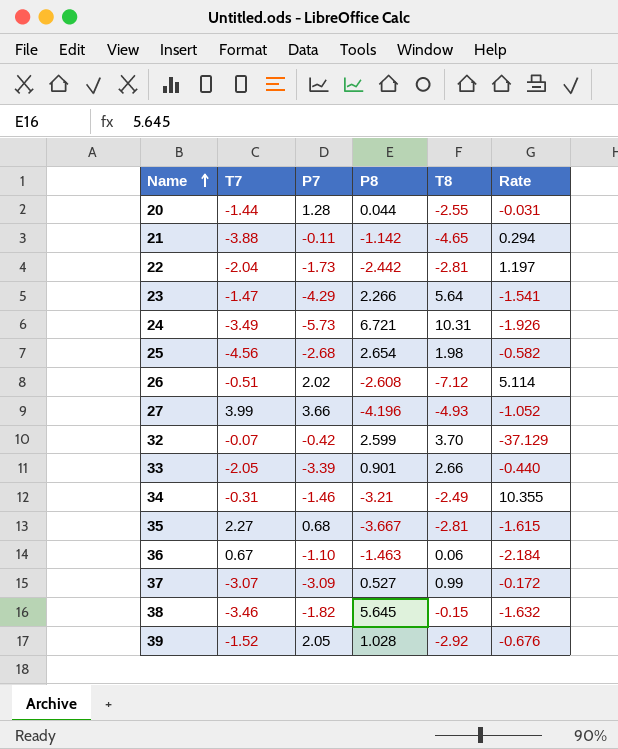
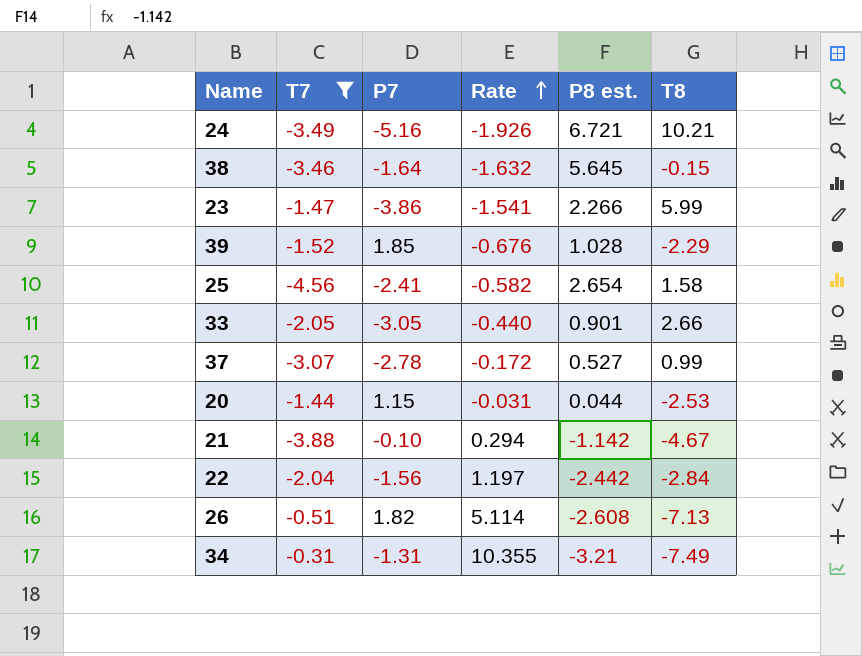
filter: none -> T7 <= -0.31
row order: Name ascending -> Rate ascending
column Rate | position: 6 -> 4
column name: P8 -> P8 est.
24 | P7: -5.73 -> -5.16
24 | T8: 10.31 -> 10.21
38 | P7: -1.82 -> -1.64
23 | P7: -4.29 -> -3.86
23 | T8: 5.64 -> 5.99
39 | P7: 2.05 -> 1.85
39 | T8: -2.92 -> -2.29
25 | P7: -2.68 -> -2.41
25 | T8: 1.98 -> 1.58
33 | P7: -3.39 -> -3.05
37 | P7: -3.09 -> -2.78
20 | P7: 1.28 -> 1.15
20 | T8: -2.55 -> -2.53
21 | P7: -0.11 -> -0.10
21 | T8: -4.65 -> -4.67
22 | P7: -1.73 -> -1.56
22 | T8: -2.81 -> -2.84
26 | P7: 2.02 -> 1.82
26 | T8: -7.12 -> -7.13
34 | P7: -1.46 -> -1.31
34 | T8: -2.49 -> -7.49

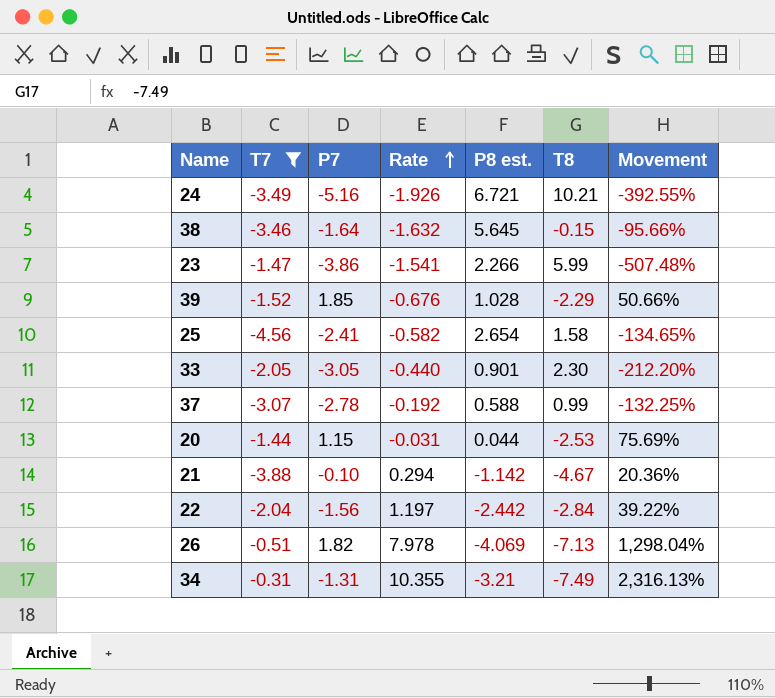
column Movement | formula: none -> ([T8] - [T7]) / [T7]
33 | T8: 2.66 -> 2.30
37 | Rate: -0.172 -> -0.192
37 | P8 est.: 0.527 -> 0.588
26 | Rate: 5.114 -> 7.978
26 | P8 est.: -2.608 -> -4.069

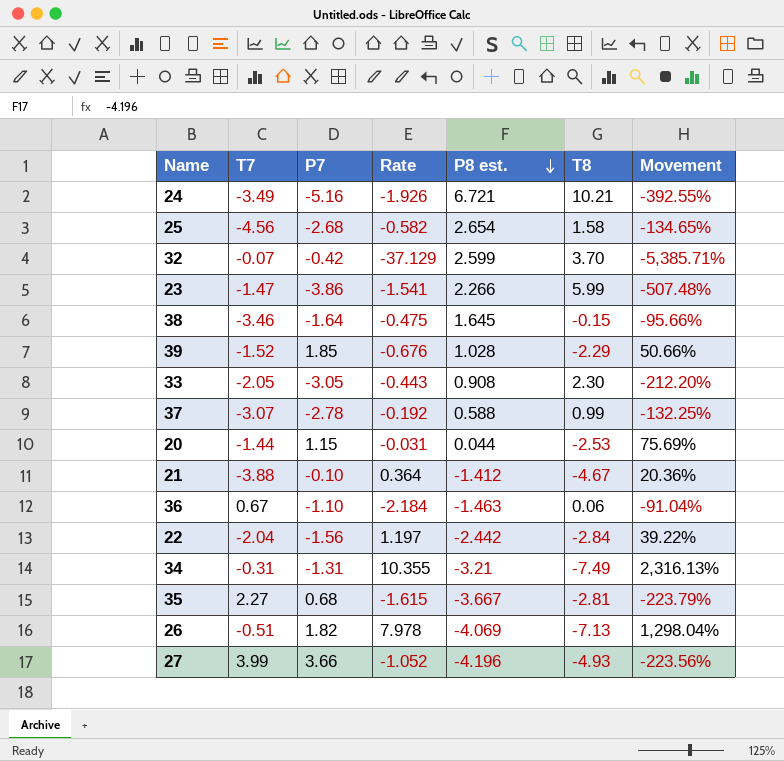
filter: T7 <= -0.31 -> none
row order: Rate ascending -> P8 est. descending
25 | P7: -2.41 -> -2.68
38 | Rate: -1.632 -> -0.475
38 | P8 est.: 5.645 -> 1.645
33 | Rate: -0.440 -> -0.443
33 | P8 est.: 0.901 -> 0.908
21 | Rate: 0.294 -> 0.364
21 | P8 est.: -1.142 -> -1.412

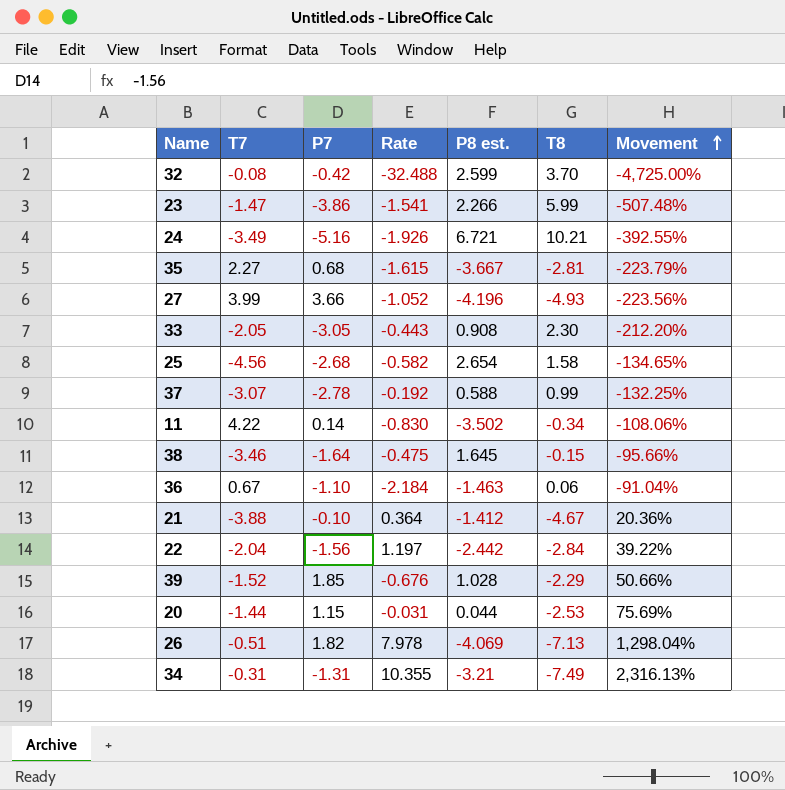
row order: P8 est. descending -> Movement ascending
32 | T7: -0.07 -> -0.08
32 | Rate: -37.129 -> -32.488
32 | Movement: -5,385.71% -> -4,725.00%
row 11: none -> 4.22 | 0.14 | -0.830 | -3.502 | -0.34 | -108.06%

